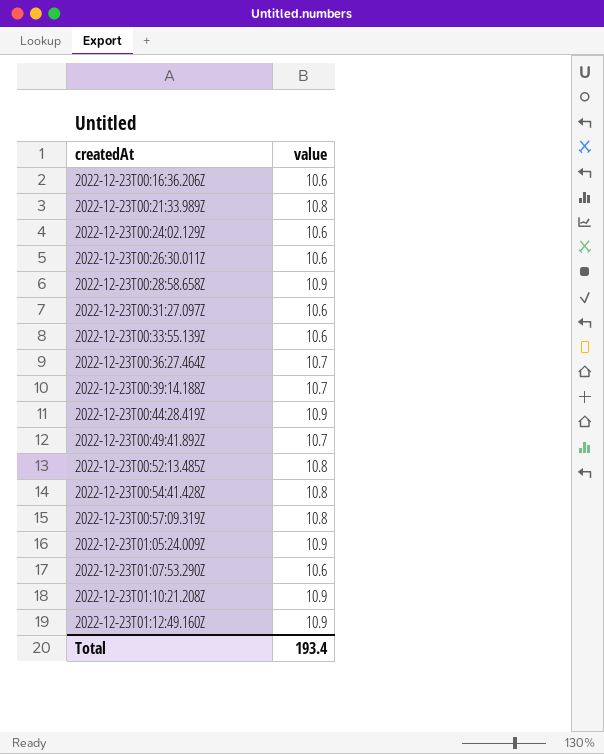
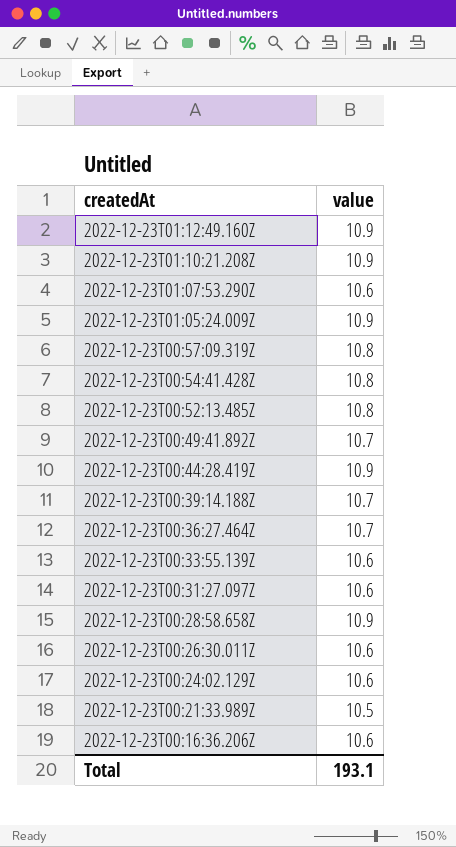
row order: createdAt ascending -> createdAt descending
2022-12-23T00:21:33.989Z | value: 10.8 -> 10.5
Total | value: 193.4 -> 193.1

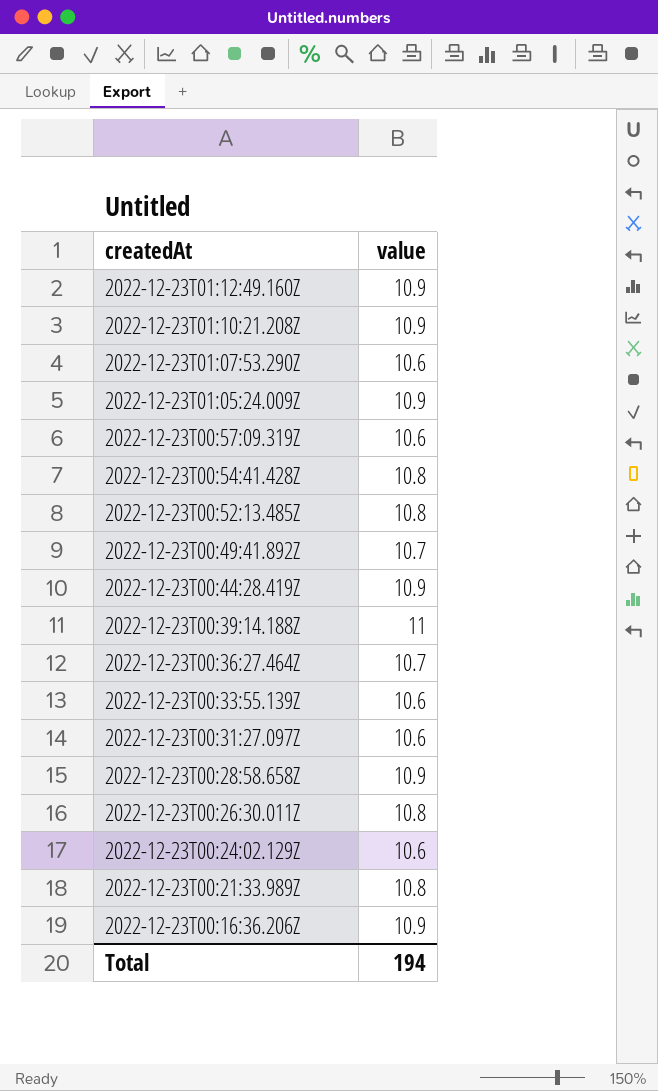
2022-12-23T00:57:09.319Z | value: 10.8 -> 10.6
2022-12-23T00:39:14.188Z | value: 10.7 -> 11
2022-12-23T00:26:30.011Z | value: 10.6 -> 10.8
2022-12-23T00:21:33.989Z | value: 10.5 -> 10.8
2022-12-23T00:16:36.206Z | value: 10.6 -> 10.9
Total | value: 193.1 -> 194

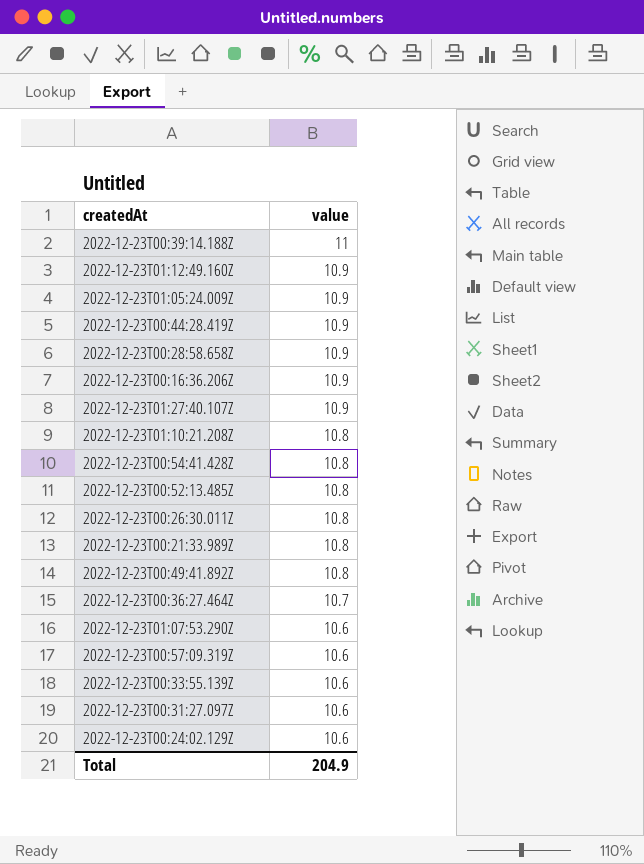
row order: createdAt descending -> value descending
row 2022-12-23T01:27:40.107Z: none -> 10.9
2022-12-23T01:10:21.208Z | value: 10.9 -> 10.8
2022-12-23T00:49:41.892Z | value: 10.7 -> 10.8
Total | value: 194 -> 204.9

